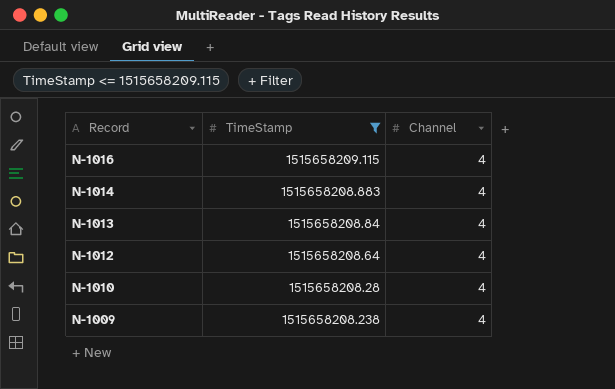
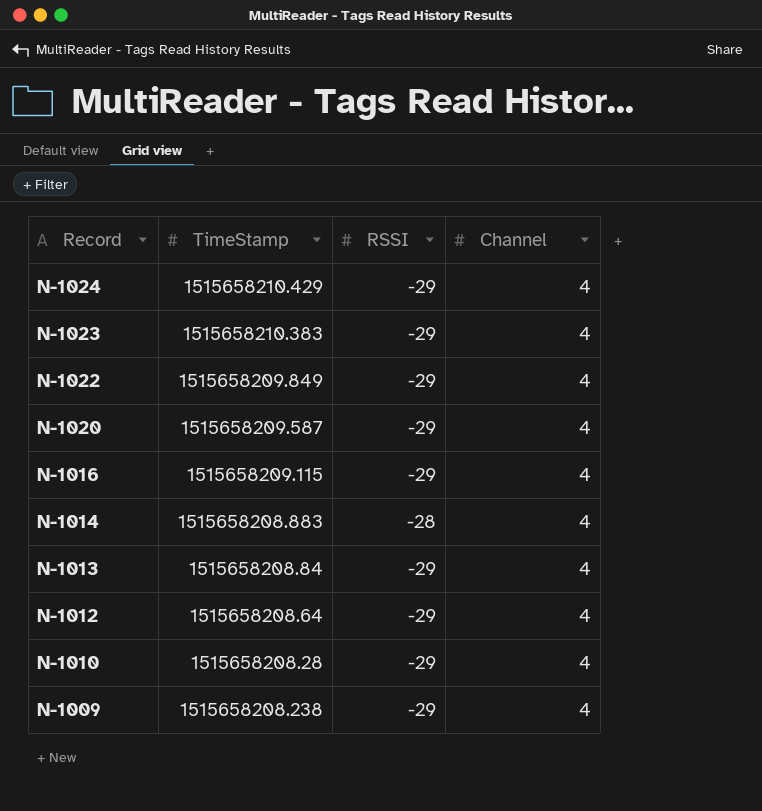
filter: TimeStamp <= 1515658209.115 -> none
column RSSI | position: none -> 3

